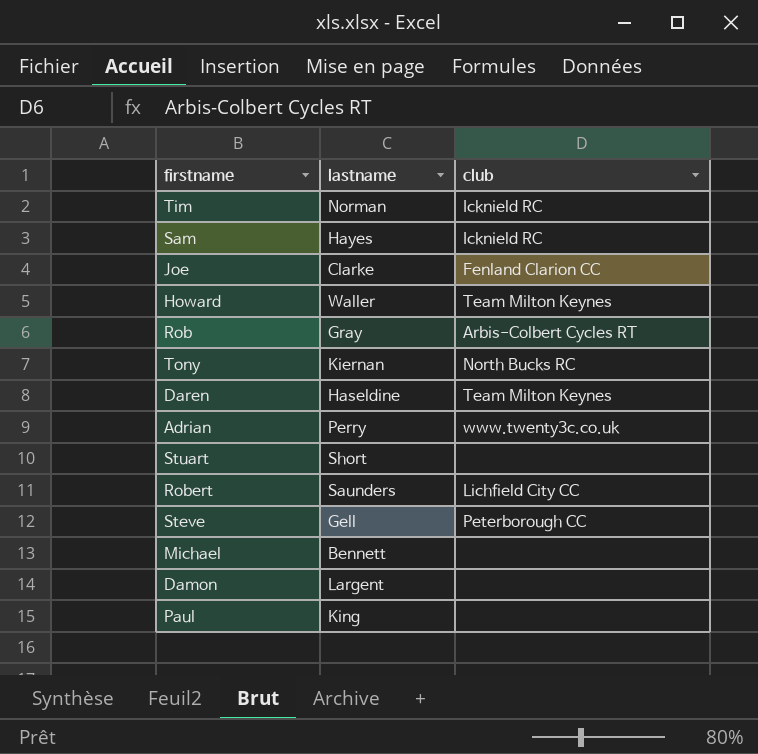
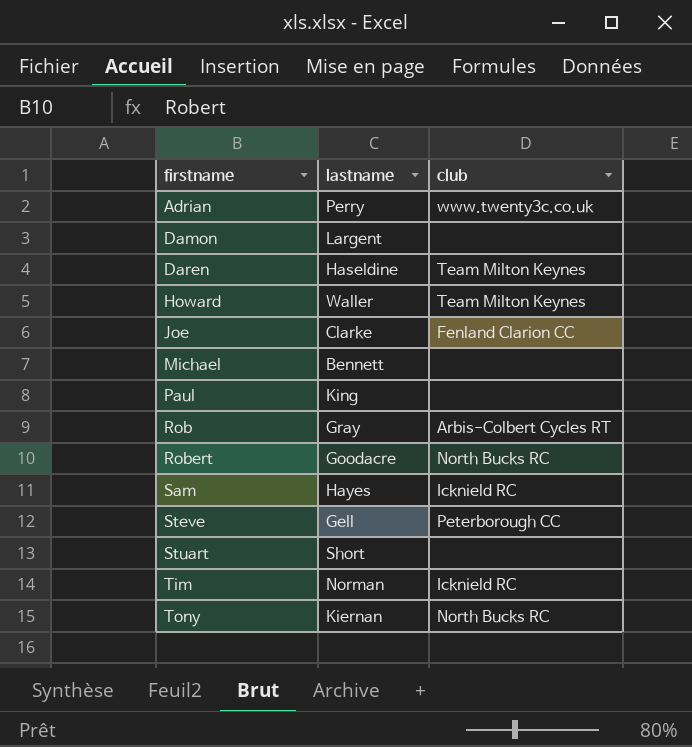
row order: none -> firstname ascending
Robert | lastname: Saunders -> Goodacre
Robert | club: Lichfield City CC -> North Bucks RC

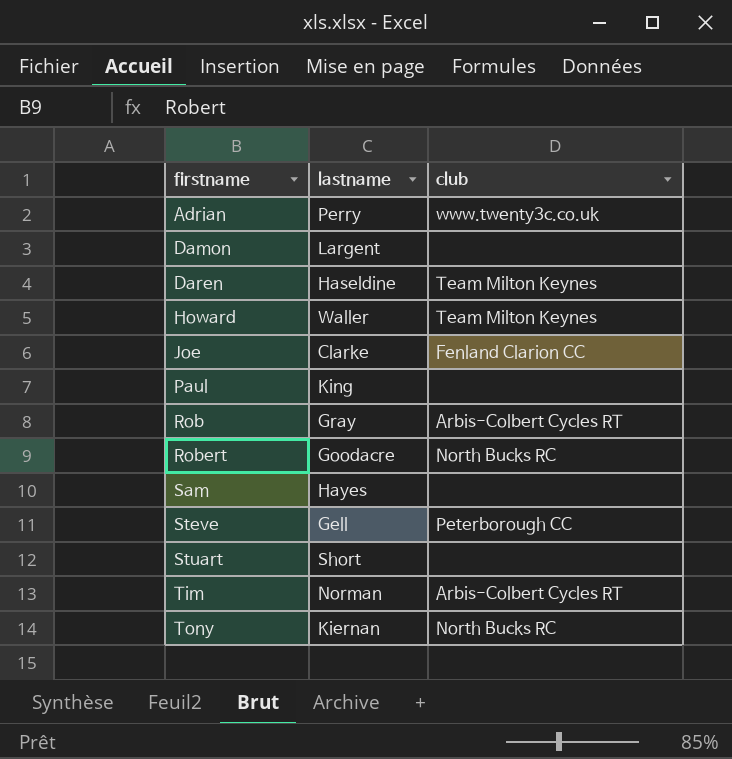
row Michael: Bennett | none -> none
Sam | club: Icknield RC -> none
Tim | club: Icknield RC -> Arbis-Colbert Cycles RT

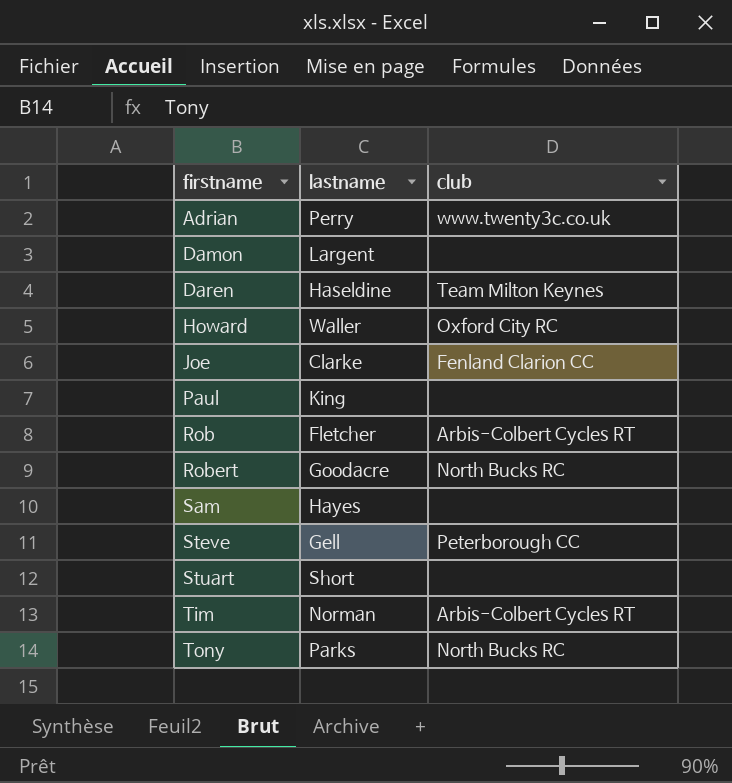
Howard | club: Team Milton Keynes -> Oxford City RC
Rob | lastname: Gray -> Fletcher
Tony | lastname: Kiernan -> Parks

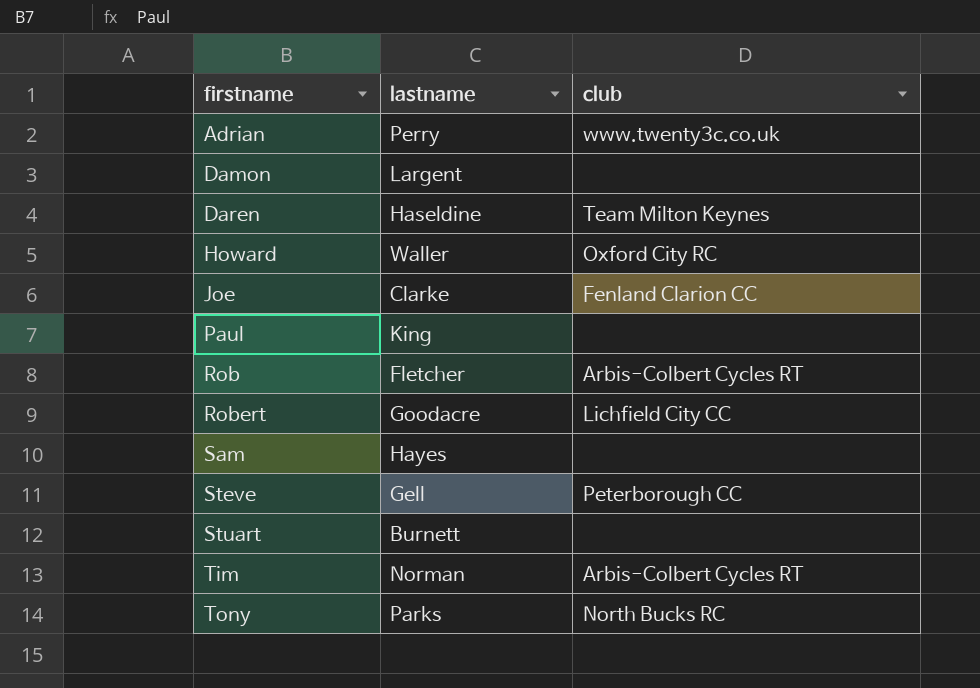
Robert | club: North Bucks RC -> Lichfield City CC
Stuart | lastname: Short -> Burnett

